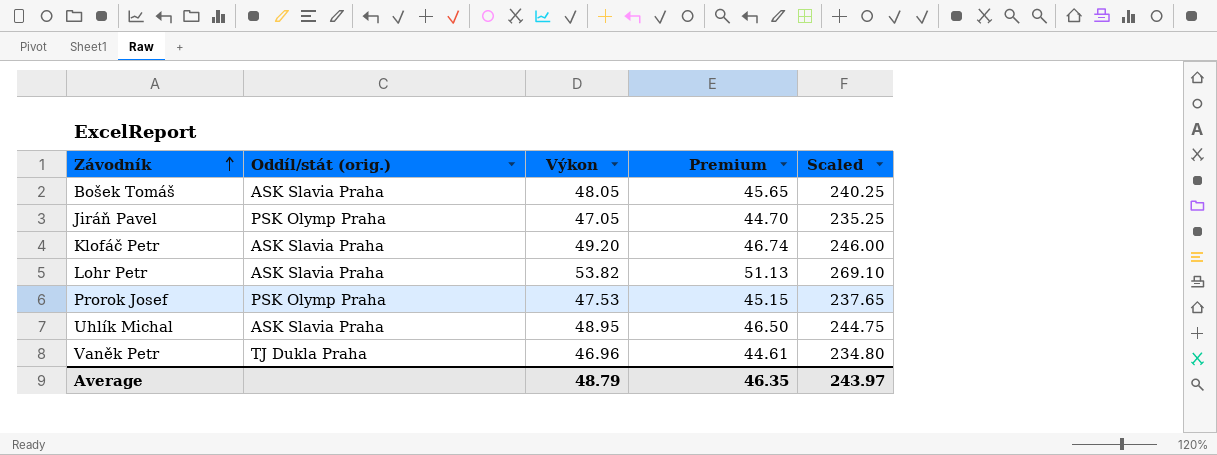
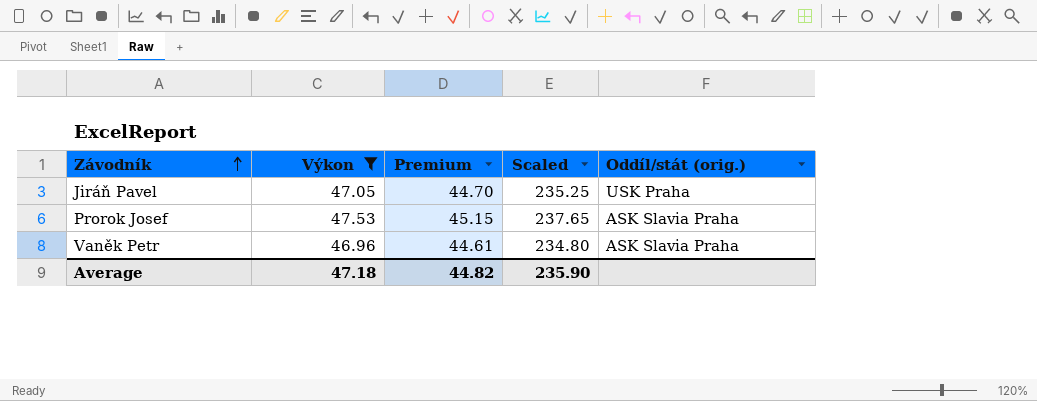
filter: none -> Výkon <= 47.53
column Oddíl/stát (orig.) | position: 2 -> 5
Jiráň Pavel | Oddíl/stát (orig.): PSK Olymp Praha -> USK Praha
Prorok Josef | Oddíl/stát (orig.): PSK Olymp Praha -> ASK Slavia Praha
Vaněk Petr | Oddíl/stát (orig.): TJ Dukla Praha -> ASK Slavia Praha
Average | Výkon: 48.79 -> 47.18
Average | Premium: 46.35 -> 44.82
Average | Scaled: 243.97 -> 235.90

